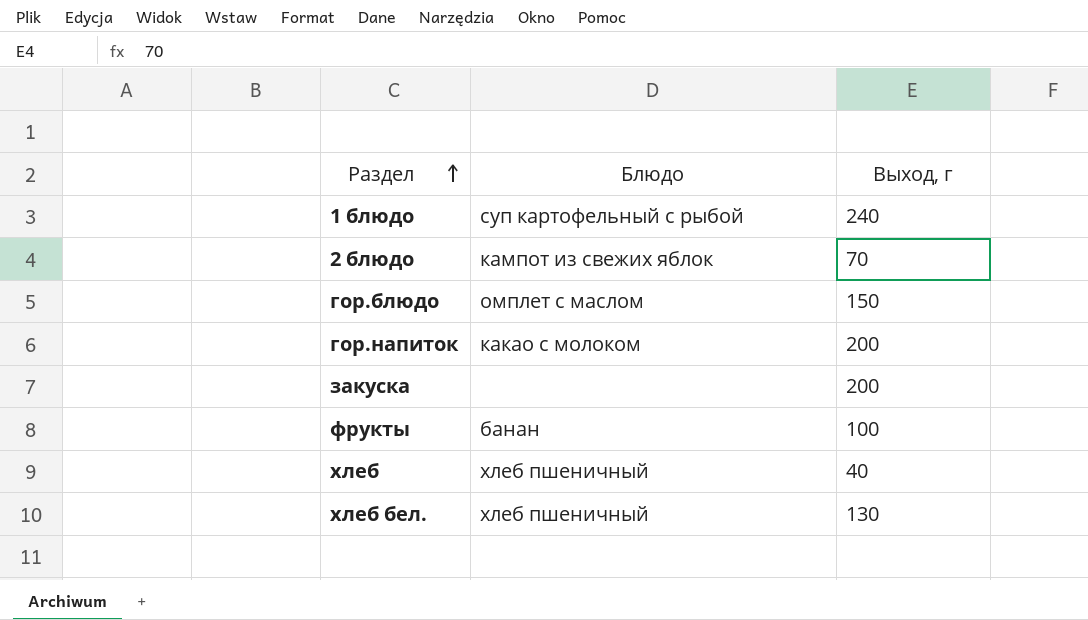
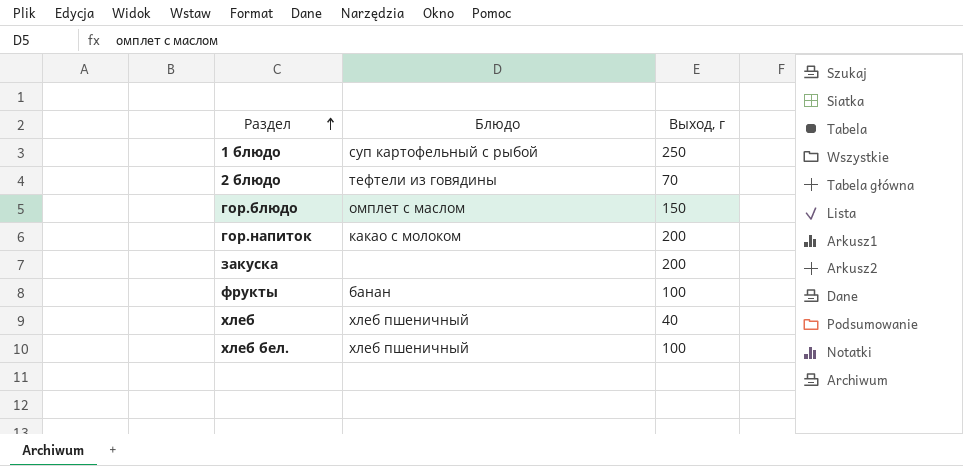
1 блюдо | Выход, г: 240 -> 250
2 блюдо | Блюдо: кампот из свежих яблок -> тефтели из говядины
хлеб бел. | Выход, г: 130 -> 100

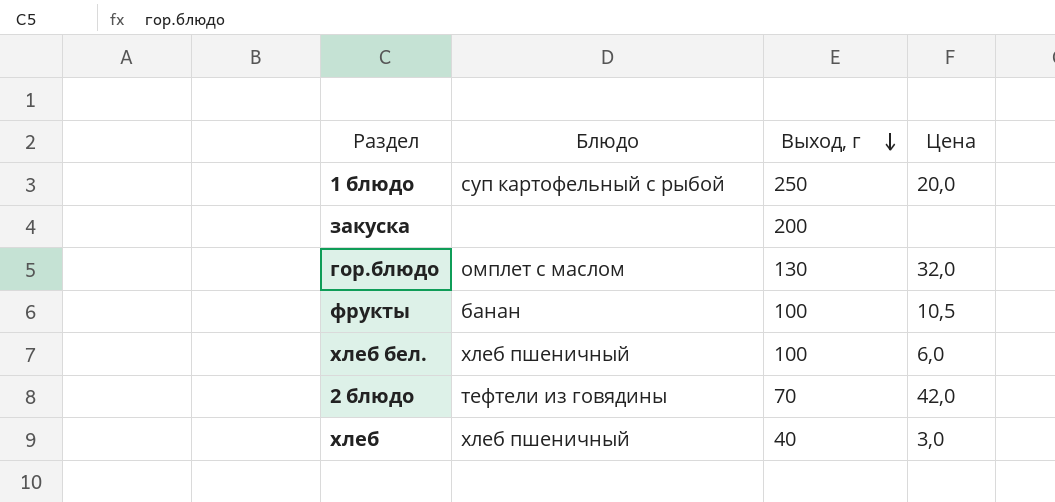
row order: Раздел ascending -> Выход, г descending
column Цена | position: none -> 4
row гор.напиток: какао с молоком | 200 -> none
гор.блюдо | Выход, г: 150 -> 130

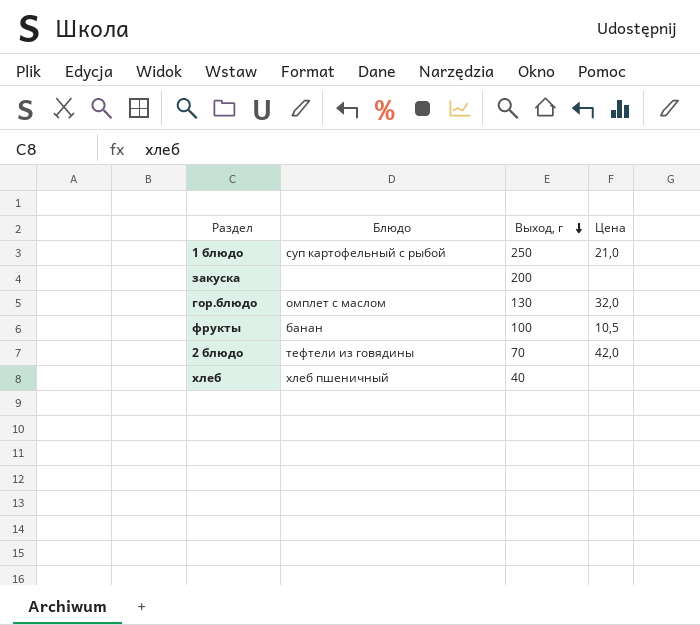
row хлеб бел.: хлеб пшеничный | 100 | 6,0 -> none
1 блюдо | Цена: 20,0 -> 21,0
хлеб | Цена: 3,0 -> none

